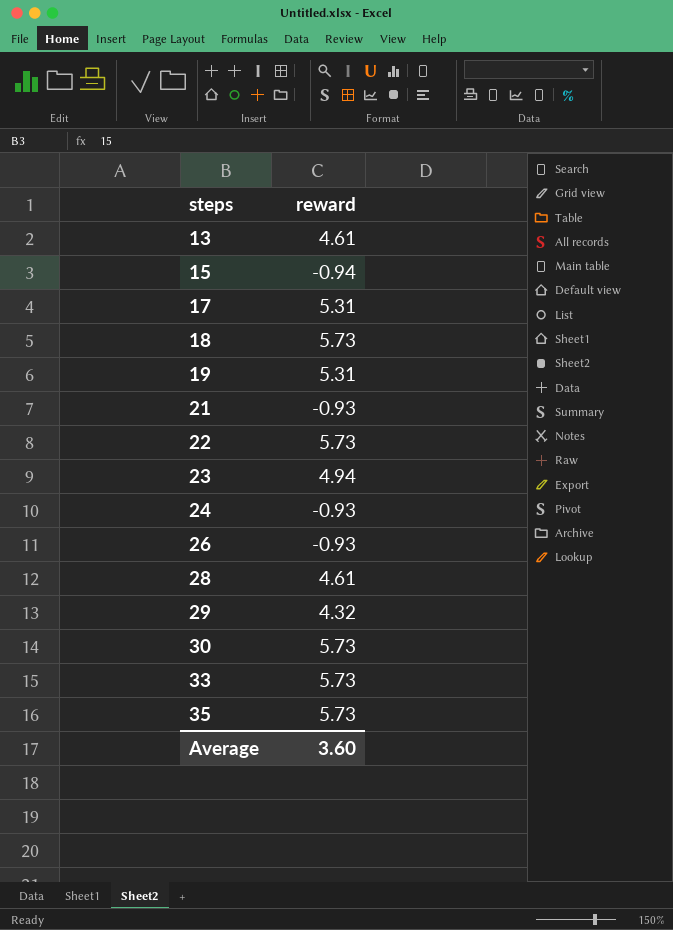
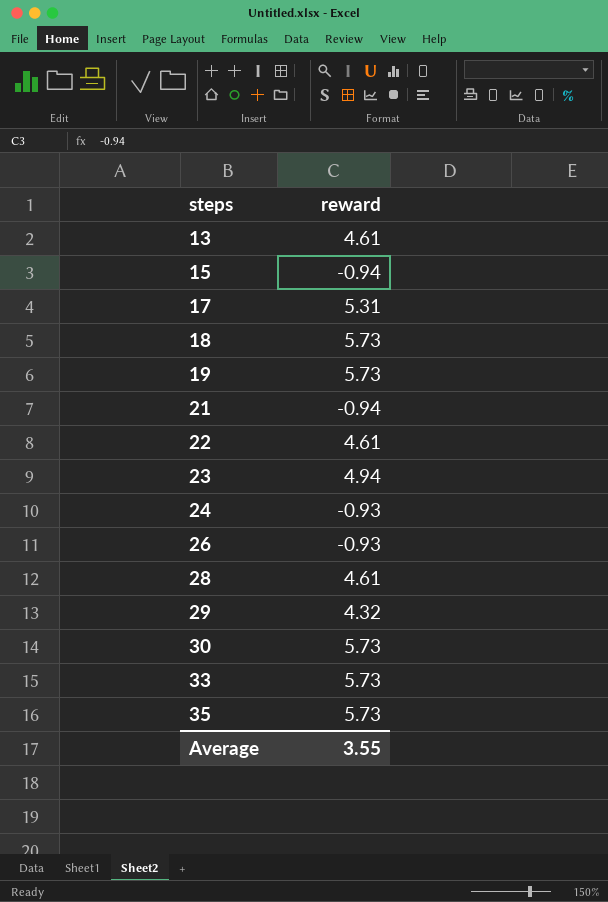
19 | reward: 5.31 -> 5.73
21 | reward: -0.93 -> -0.94
22 | reward: 5.73 -> 4.61
Average | reward: 3.60 -> 3.55

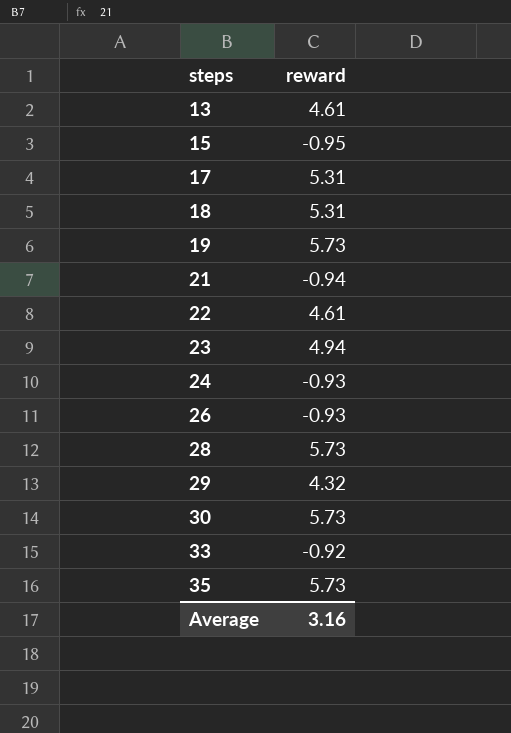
15 | reward: -0.94 -> -0.95
18 | reward: 5.73 -> 5.31
28 | reward: 4.61 -> 5.73
33 | reward: 5.73 -> -0.92
Average | reward: 3.55 -> 3.16

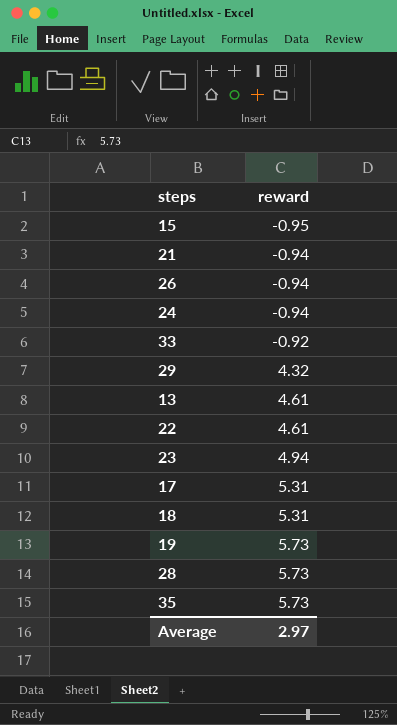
row order: steps ascending -> reward ascending
row 30: 5.73 -> none
26 | reward: -0.93 -> -0.94
24 | reward: -0.93 -> -0.94
Average | reward: 3.16 -> 2.97

